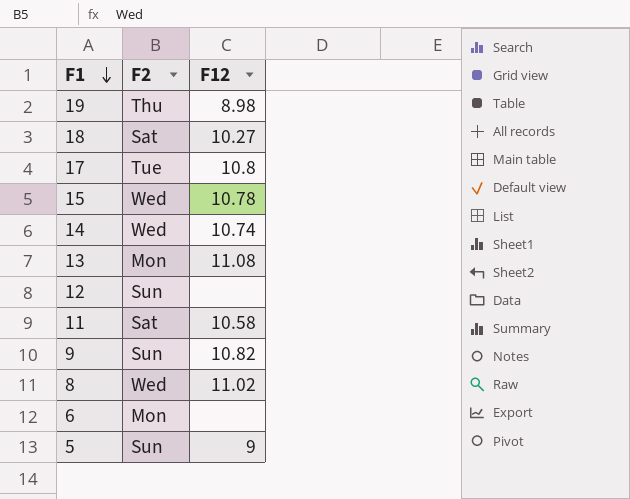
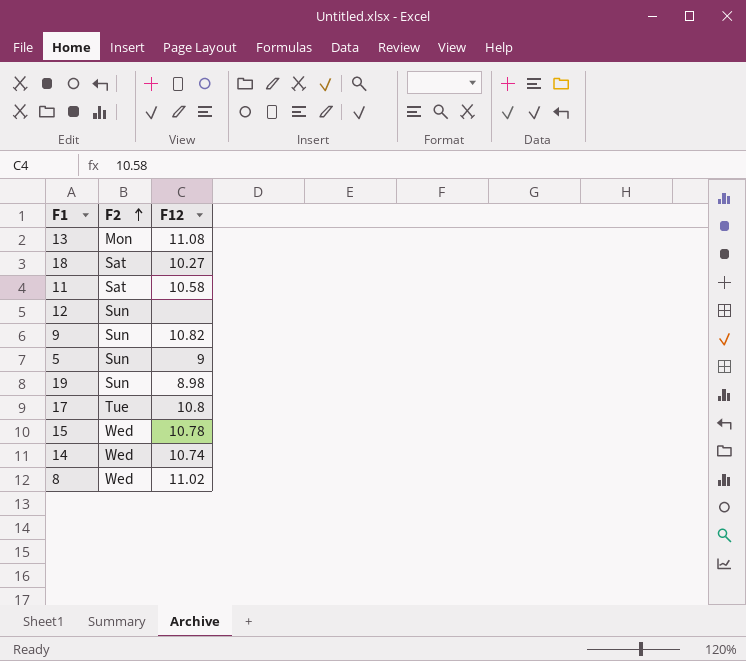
row order: F1 descending -> F2 ascending
row 6: Mon | none -> none
19 | F2: Thu -> Sun

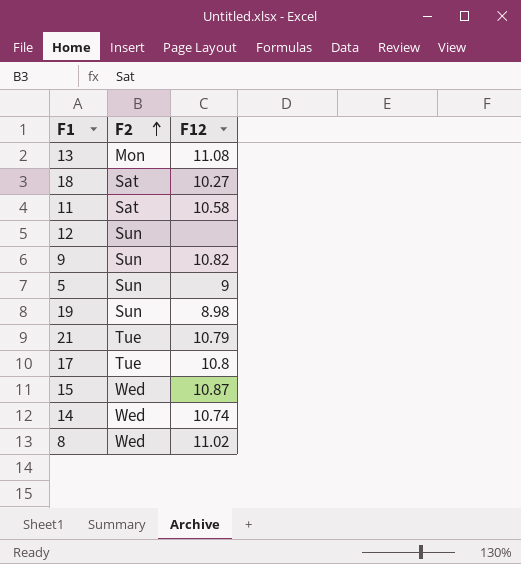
row 21: none -> Tue | 10.79
15 | F12: 10.78 -> 10.87

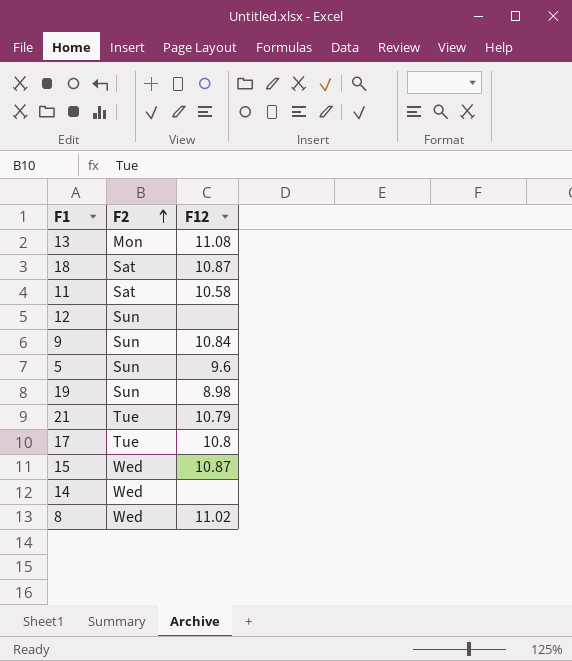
18 | F12: 10.27 -> 10.87
9 | F12: 10.82 -> 10.84
5 | F12: 9 -> 9.6
14 | F12: 10.74 -> none

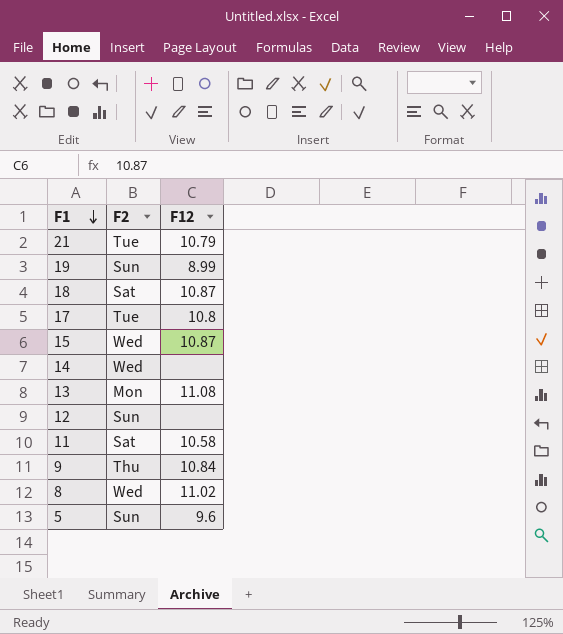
row order: F2 ascending -> F1 descending
19 | F12: 8.98 -> 8.99
9 | F2: Sun -> Thu

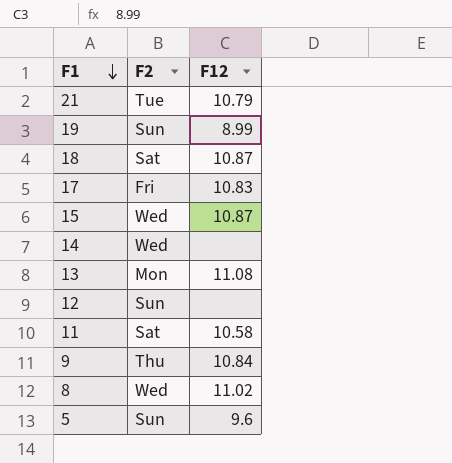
17 | F2: Tue -> Fri
17 | F12: 10.8 -> 10.83

